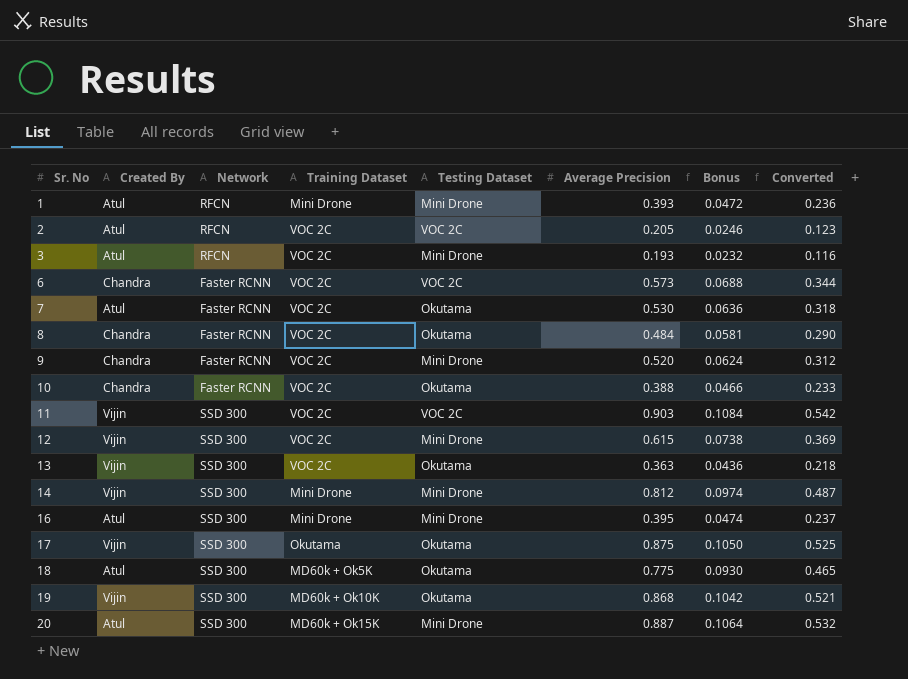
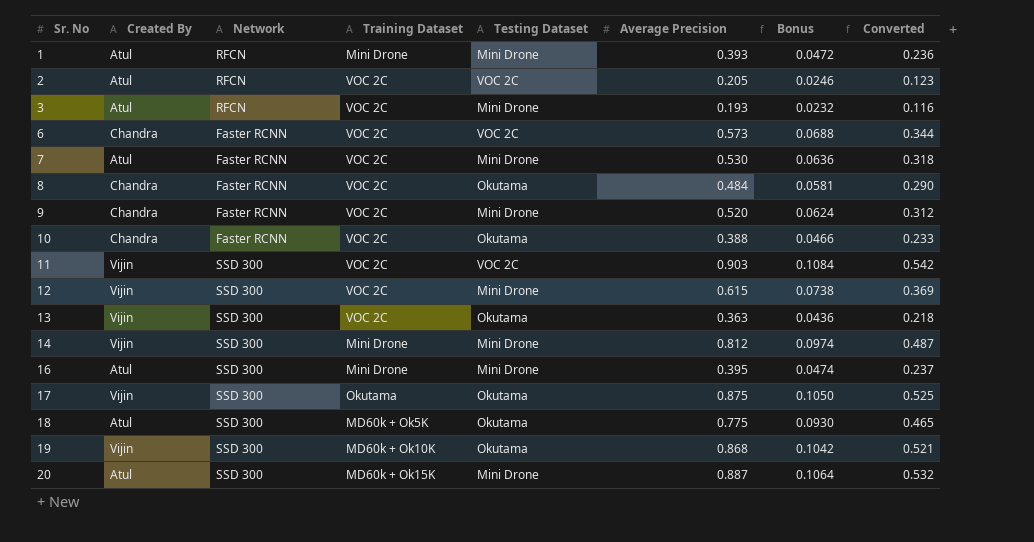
7 | Testing Dataset: Okutama -> Mini Drone

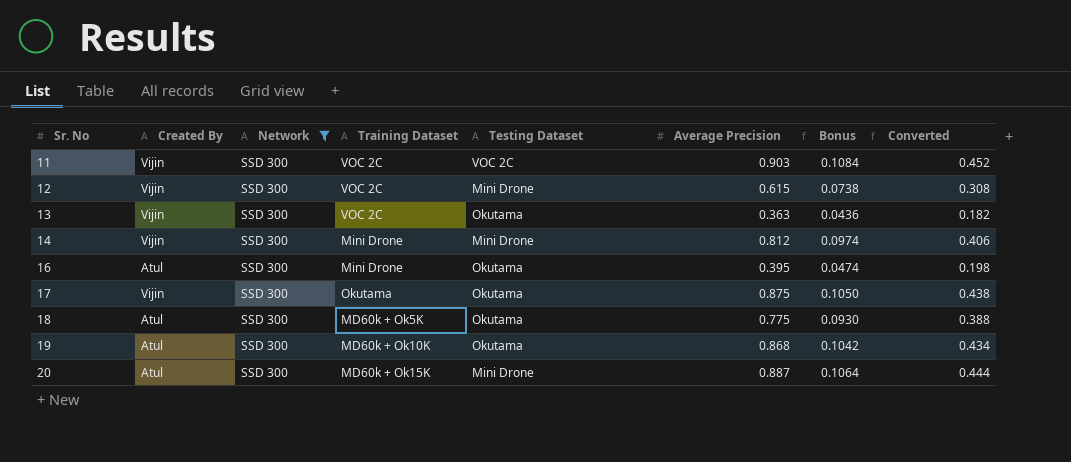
filter: none -> Network = SSD 300
column Converted | formula: [Average Precision] * 0.6 -> [Average Precision] * 0.5
16 | Testing Dataset: Mini Drone -> Okutama
19 | Created By: Vijin -> Atul

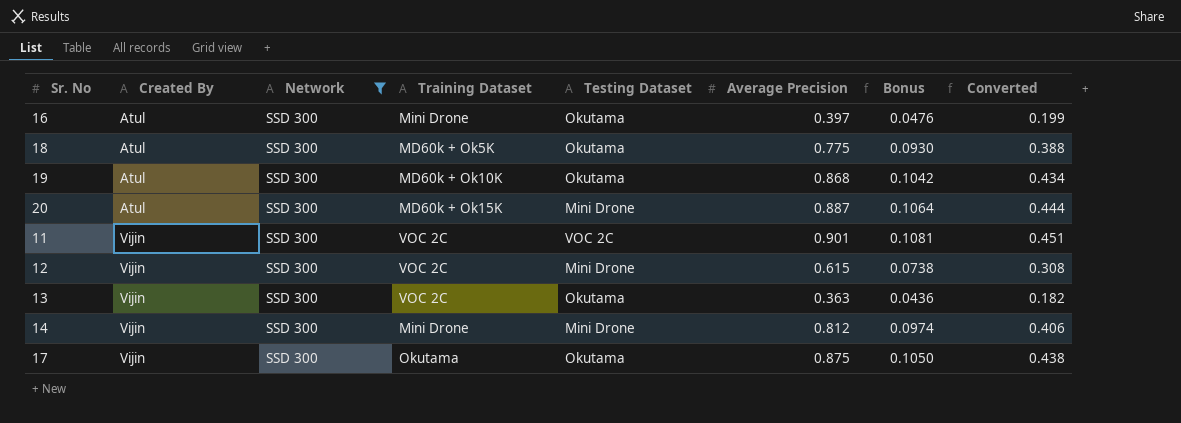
row order: Sr. No ascending -> Created By ascending
16 | Average Precision: 0.395 -> 0.397
16 | Bonus: 0.0474 -> 0.0476
16 | Converted: 0.198 -> 0.199
11 | Average Precision: 0.903 -> 0.901
11 | Bonus: 0.1084 -> 0.1081
11 | Converted: 0.452 -> 0.451

